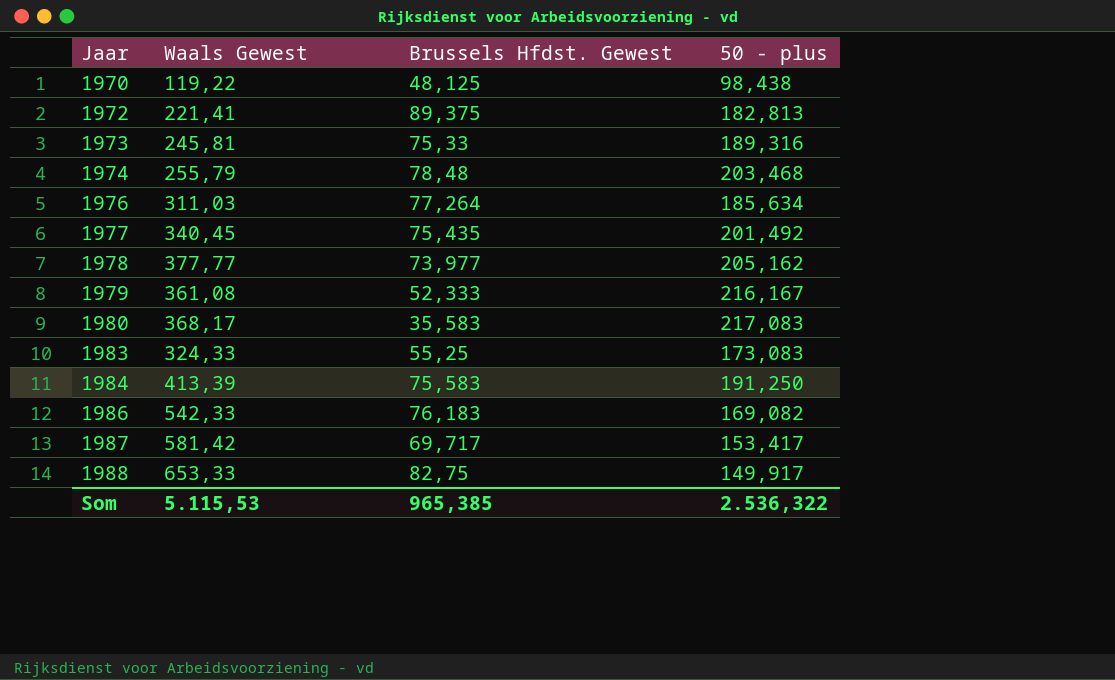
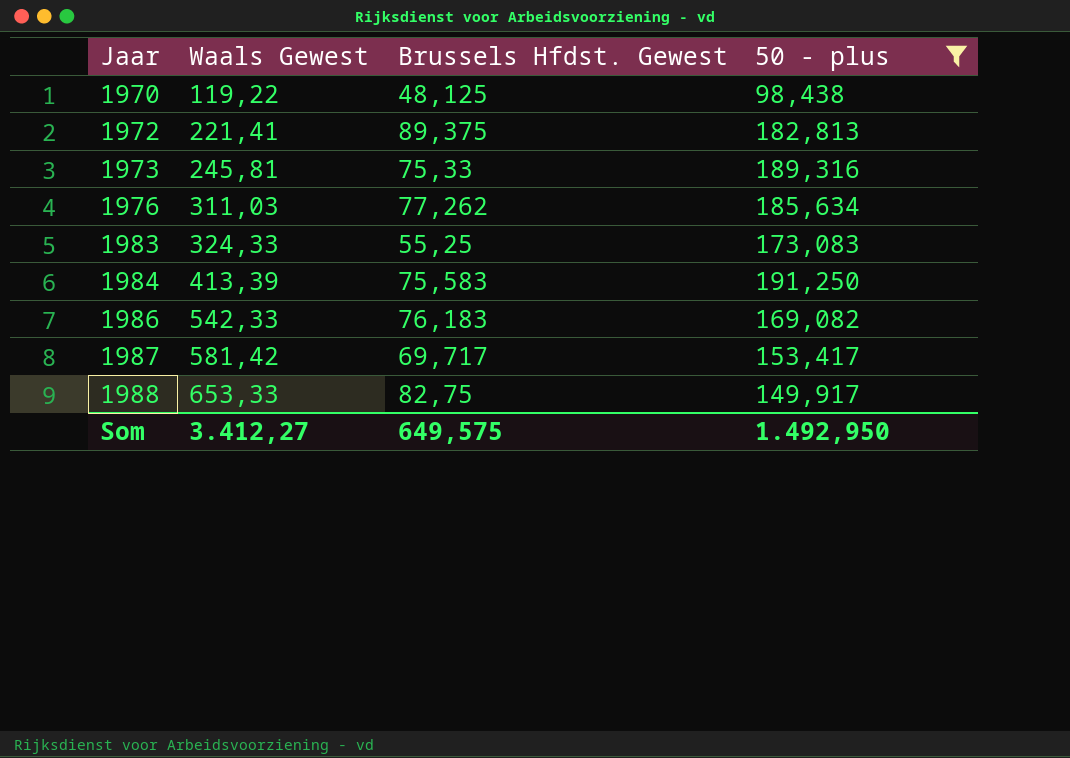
filter: none -> 50 - plus <= 191,250
1976 | Brussels Hfdst. Gewest: 77,264 -> 77,262
Som | Waals Gewest: 5.115,53 -> 3.412,27
Som | Brussels Hfdst. Gewest: 965,385 -> 649,575
Som | 50 - plus: 2.536,322 -> 1.492,950

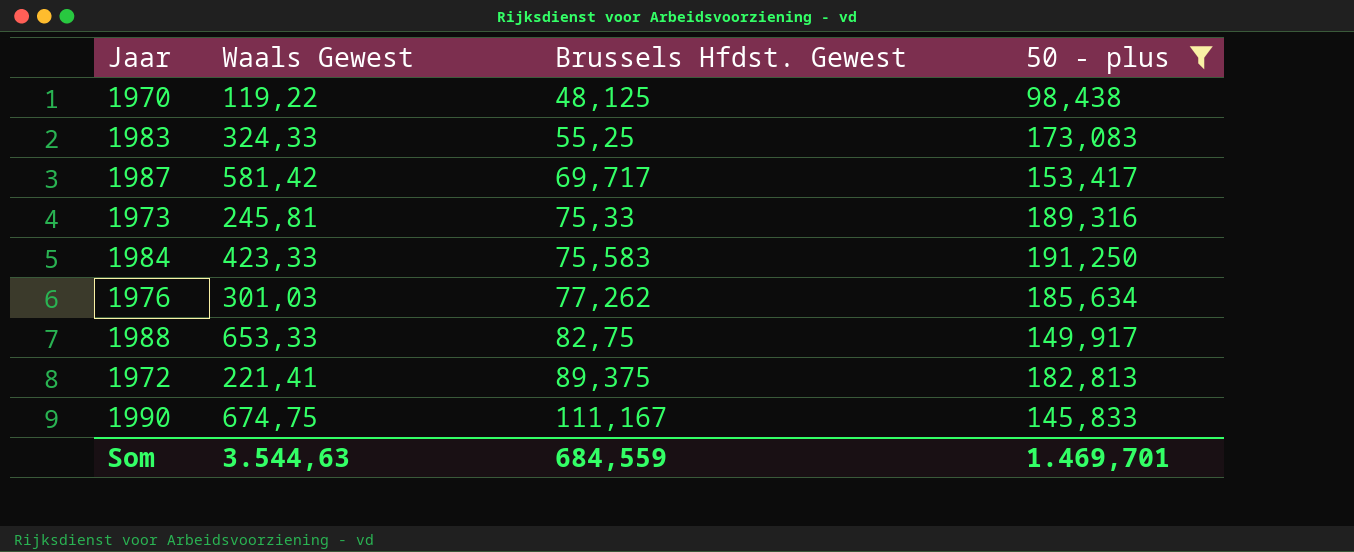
row order: Jaar ascending -> Brussels Hfdst. Gewest ascending
row 1986: 542,33 | 76,183 | 169,082 -> none
1984 | Waals Gewest: 413,39 -> 423,33
1976 | Waals Gewest: 311,03 -> 301,03
row 1990: none -> 674,75 | 111,167 | 145,833
Som | Waals Gewest: 3.412,27 -> 3.544,63
Som | Brussels Hfdst. Gewest: 649,575 -> 684,559
Som | 50 - plus: 1.492,950 -> 1.469,701

